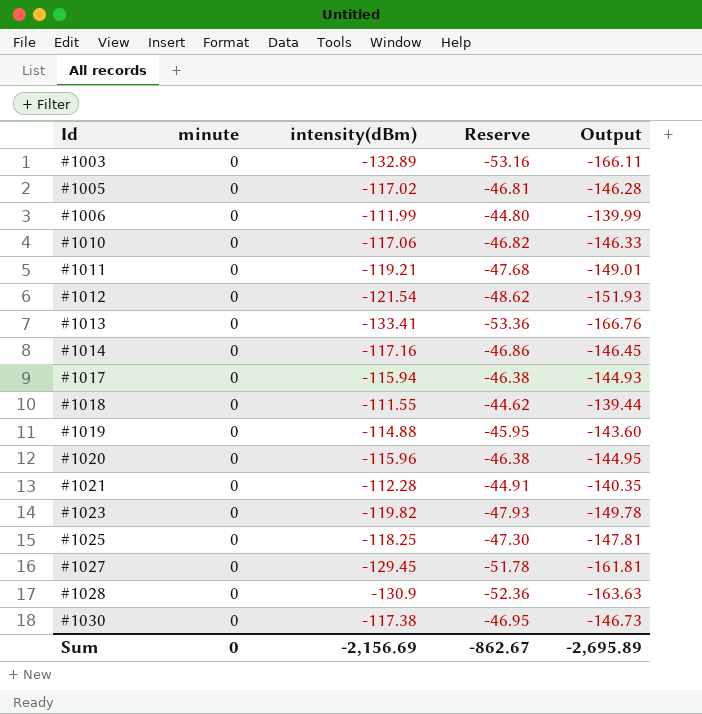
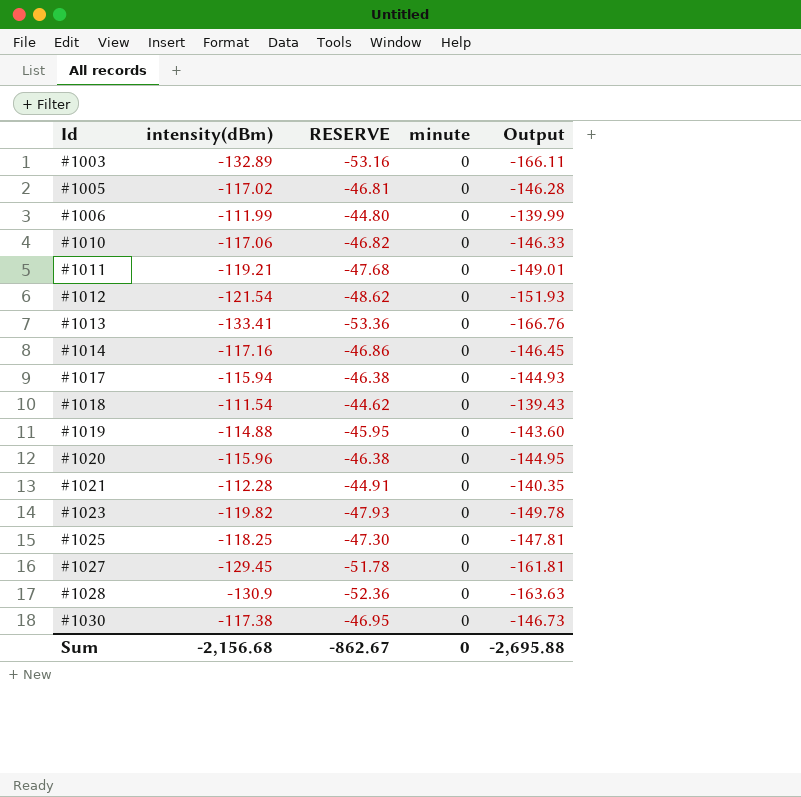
column name: Reserve -> RESERVE
column minute | position: 2 -> 4
#1018 | intensity(dBm): -111.55 -> -111.54
#1018 | Output: -139.44 -> -139.43
Sum | intensity(dBm): -2,156.69 -> -2,156.68
Sum | Output: -2,695.89 -> -2,695.88

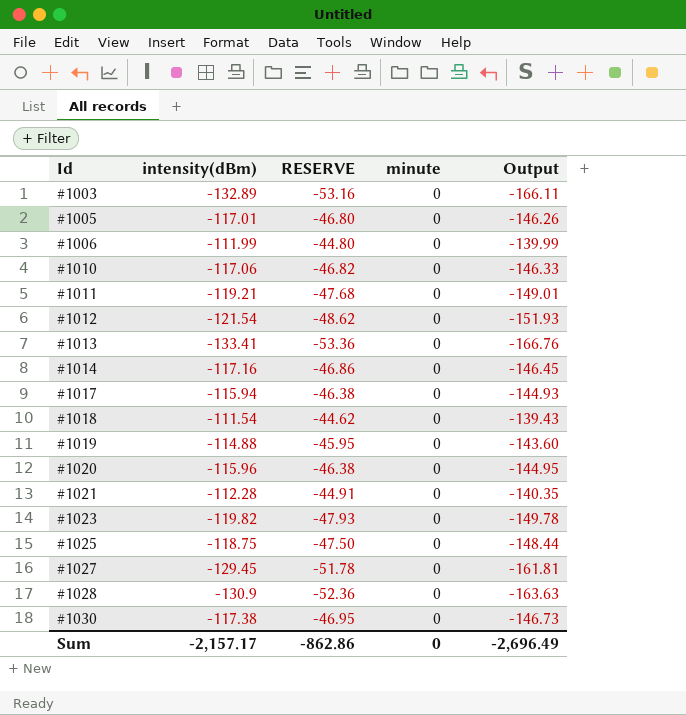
#1005 | intensity(dBm): -117.02 -> -117.01
#1005 | RESERVE: -46.81 -> -46.80
#1005 | Output: -146.28 -> -146.26
#1025 | intensity(dBm): -118.25 -> -118.75
#1025 | RESERVE: -47.30 -> -47.50
#1025 | Output: -147.81 -> -148.44
Sum | intensity(dBm): -2,156.68 -> -2,157.17
Sum | RESERVE: -862.67 -> -862.86
Sum | Output: -2,695.88 -> -2,696.49

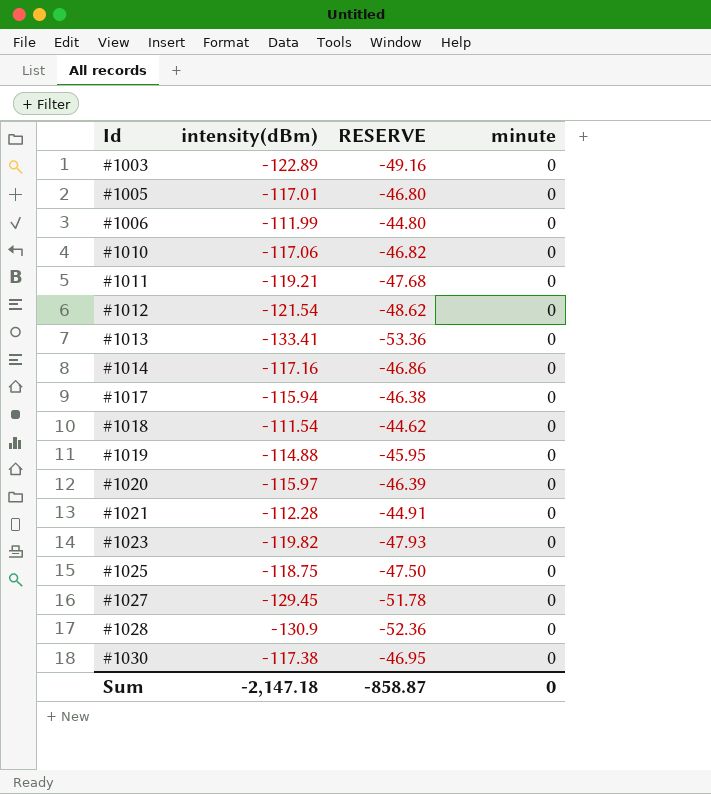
column Output | formula: [intensity(dBm)] * 1.25 -> none
#1003 | intensity(dBm): -132.89 -> -122.89
#1003 | RESERVE: -53.16 -> -49.16
#1020 | intensity(dBm): -115.96 -> -115.97
#1020 | RESERVE: -46.38 -> -46.39
Sum | intensity(dBm): -2,157.17 -> -2,147.18
Sum | RESERVE: -862.86 -> -858.87

